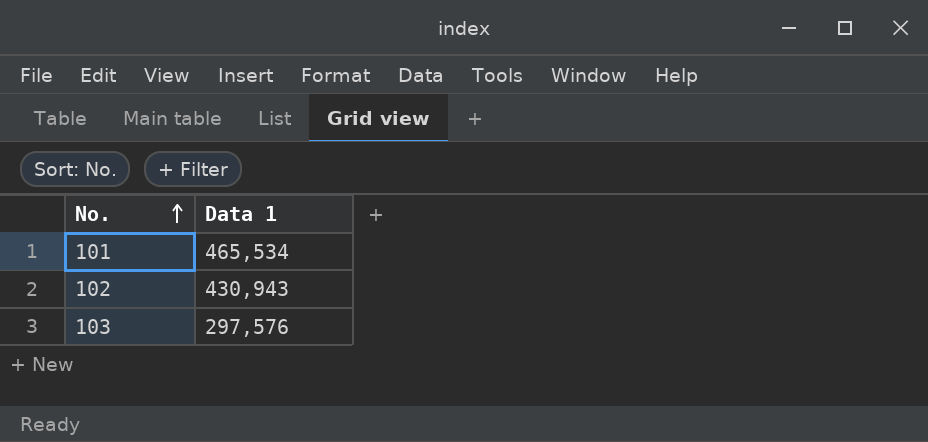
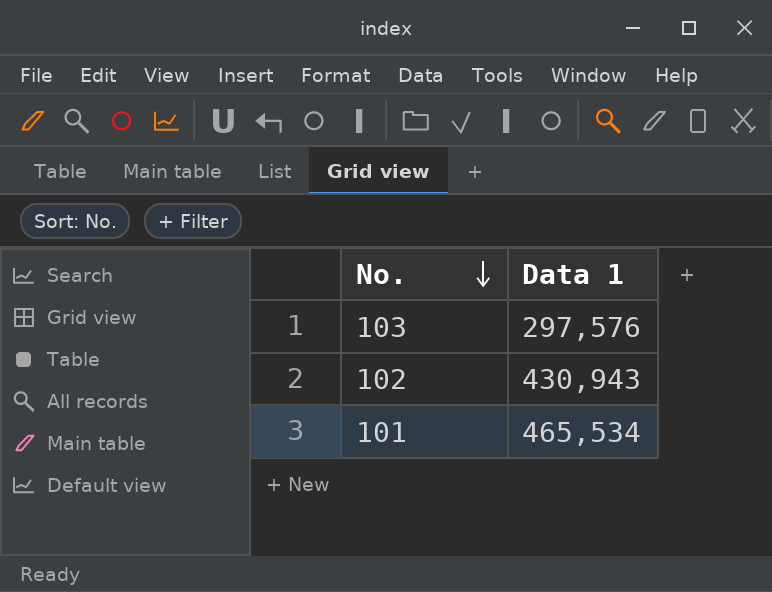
row order: No. ascending -> No. descending

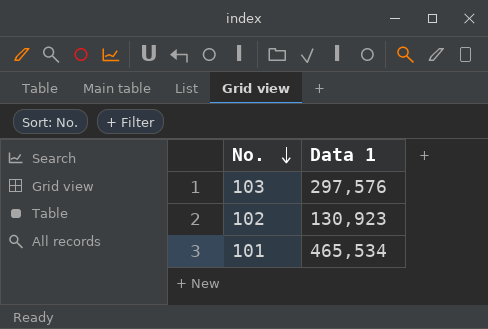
102 | Data 1: 430,943 -> 130,923

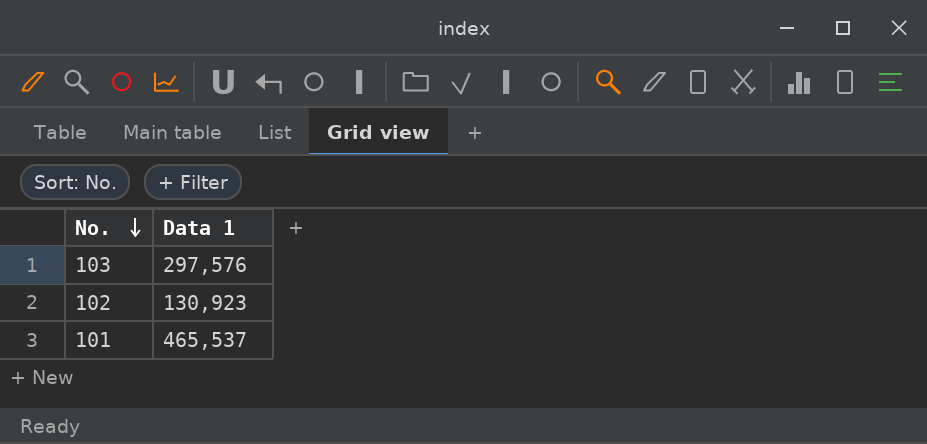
101 | Data 1: 465,534 -> 465,537

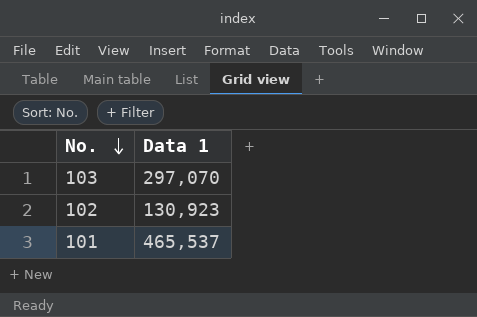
103 | Data 1: 297,576 -> 297,070

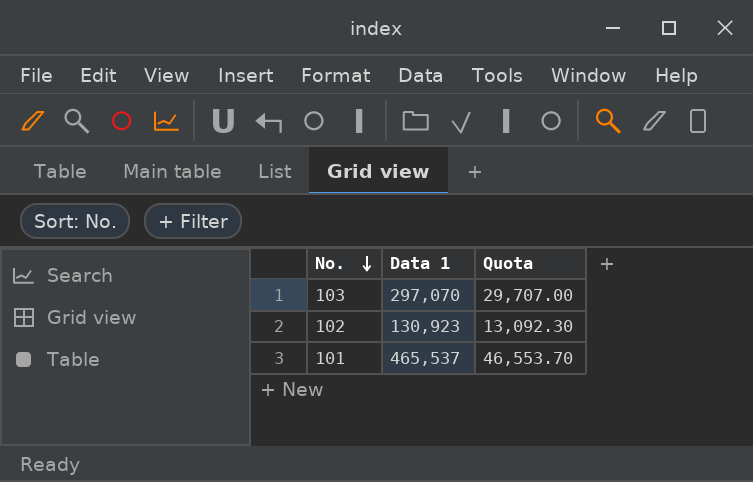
column Quota | formula: none -> [Data 1] * 0.1

